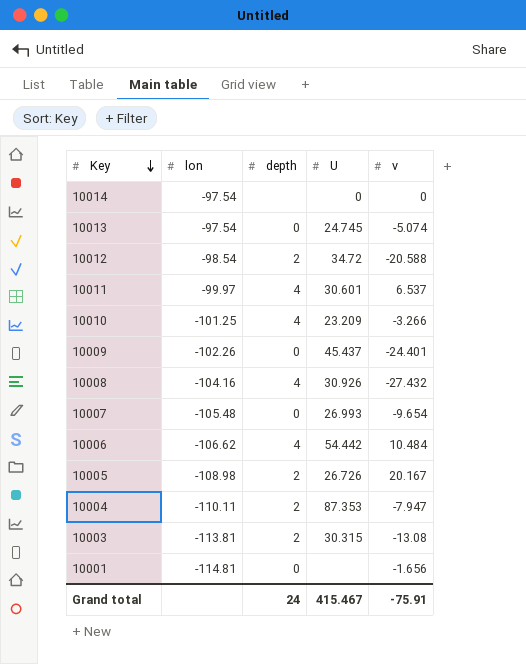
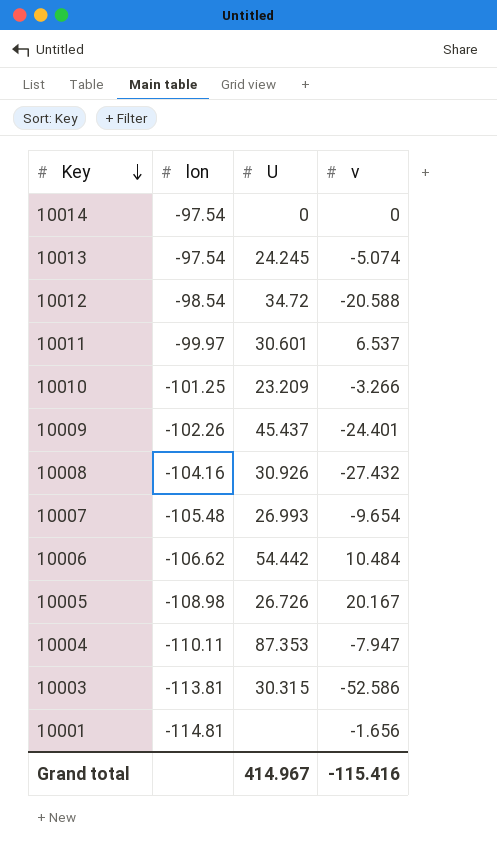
column depth | position: 3 -> none
10013 | U: 24.745 -> 24.245
10003 | v: -13.08 -> -52.586
Grand total | U: 415.467 -> 414.967
Grand total | v: -75.91 -> -115.416

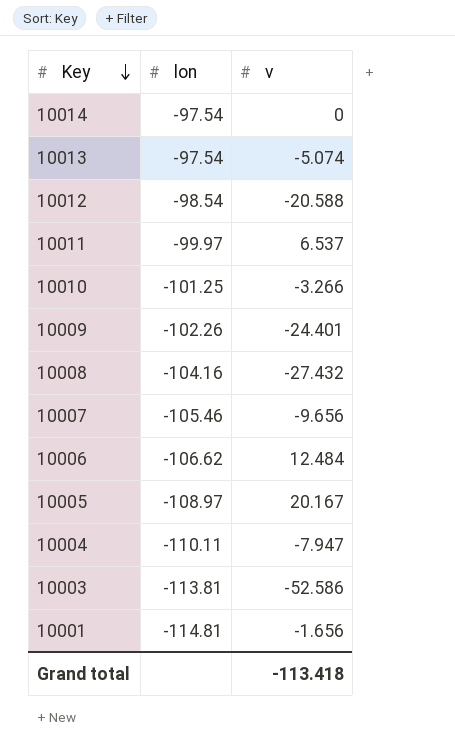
column U | position: 3 -> none
10007 | lon: -105.48 -> -105.46
10007 | v: -9.654 -> -9.656
10006 | v: 10.484 -> 12.484
10005 | lon: -108.98 -> -108.97
Grand total | v: -115.416 -> -113.418

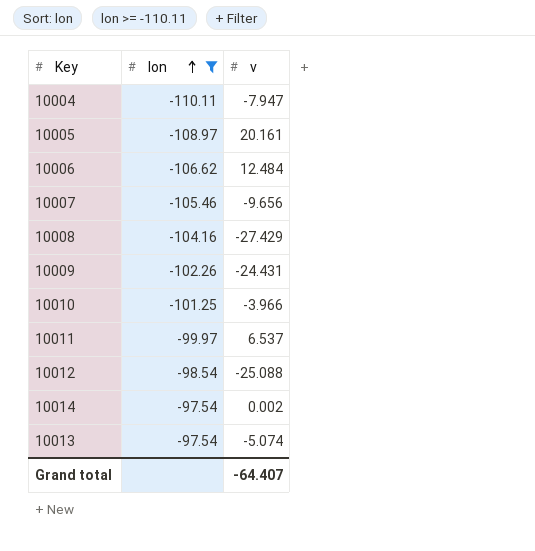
filter: none -> lon >= -110.11
row order: Key descending -> lon ascending
10005 | v: 20.167 -> 20.161
10008 | v: -27.432 -> -27.429
10009 | v: -24.401 -> -24.431
10010 | v: -3.266 -> -3.966
10012 | v: -20.588 -> -25.088
10014 | v: 0 -> 0.002
Grand total | v: -113.418 -> -64.407

